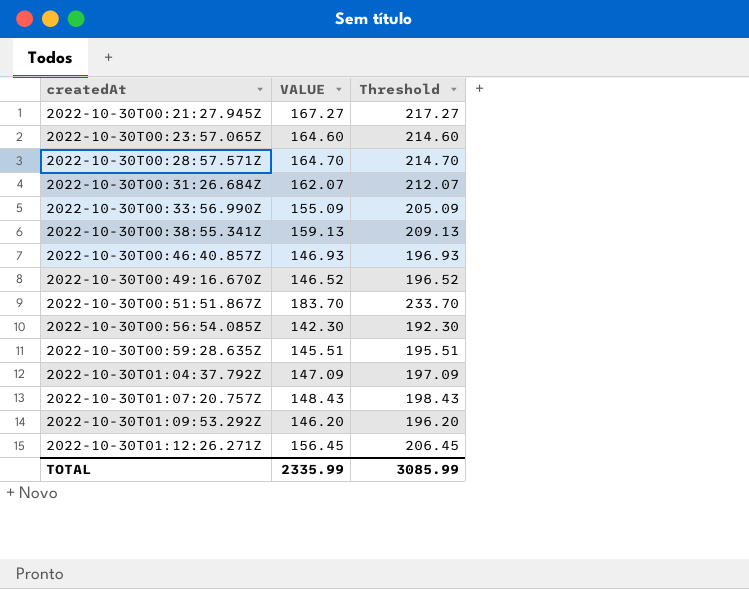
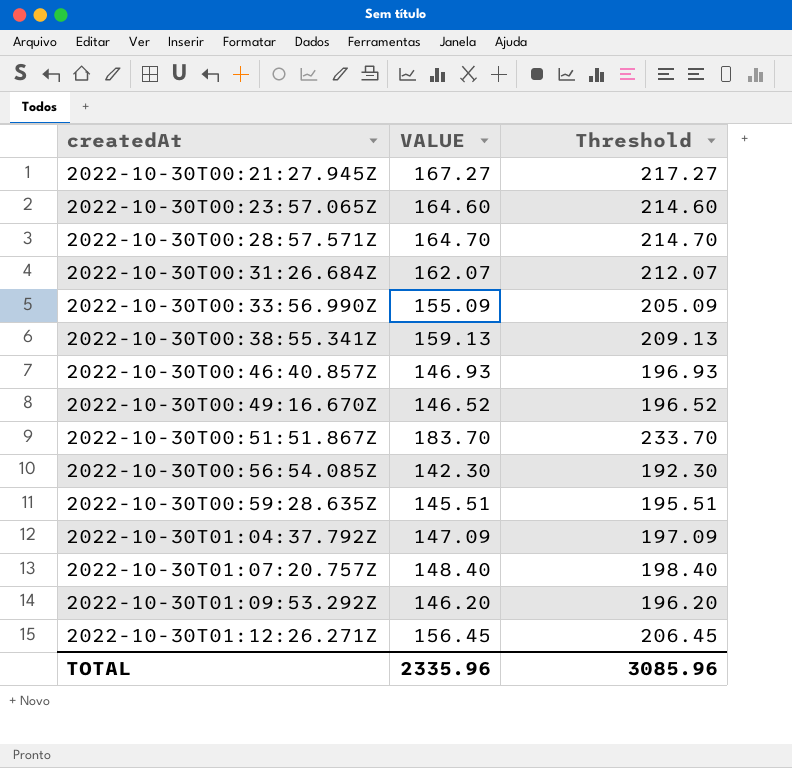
2022-10-30T01:07:20.757Z | VALUE: 148.43 -> 148.40
2022-10-30T01:07:20.757Z | Threshold: 198.43 -> 198.40
TOTAL | VALUE: 2335.99 -> 2335.96
TOTAL | Threshold: 3085.99 -> 3085.96

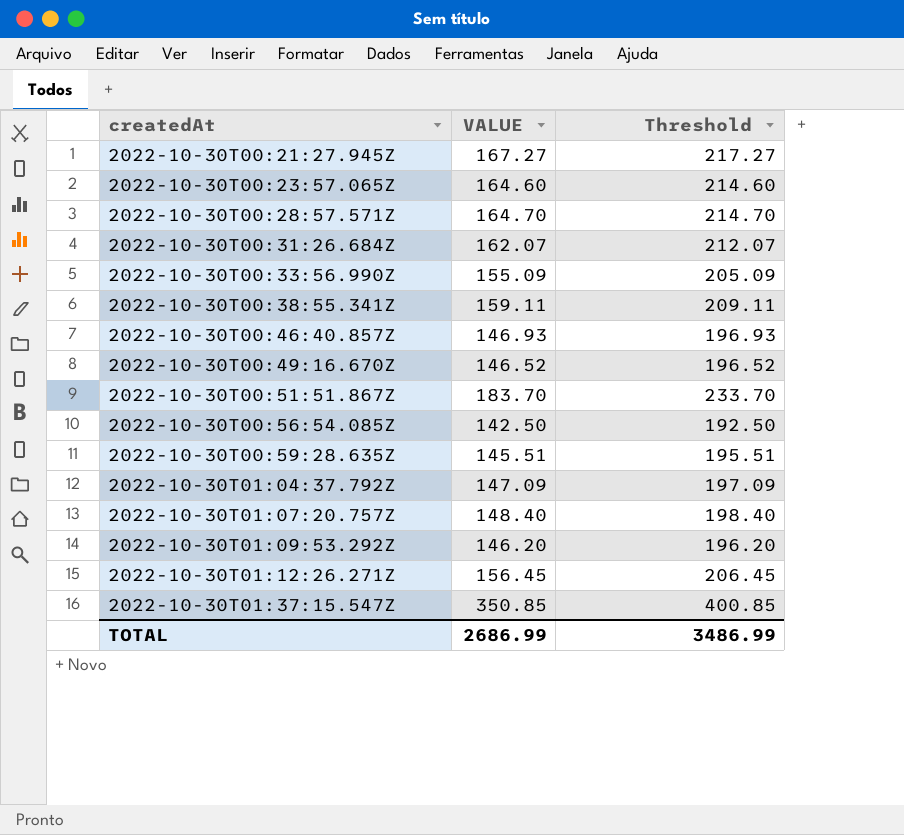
2022-10-30T00:38:55.341Z | VALUE: 159.13 -> 159.11
2022-10-30T00:38:55.341Z | Threshold: 209.13 -> 209.11
2022-10-30T00:56:54.085Z | VALUE: 142.30 -> 142.50
2022-10-30T00:56:54.085Z | Threshold: 192.30 -> 192.50
row 2022-10-30T01:37:15.547Z: none -> 350.85 | 400.85
TOTAL | VALUE: 2335.96 -> 2686.99
TOTAL | Threshold: 3085.96 -> 3486.99

